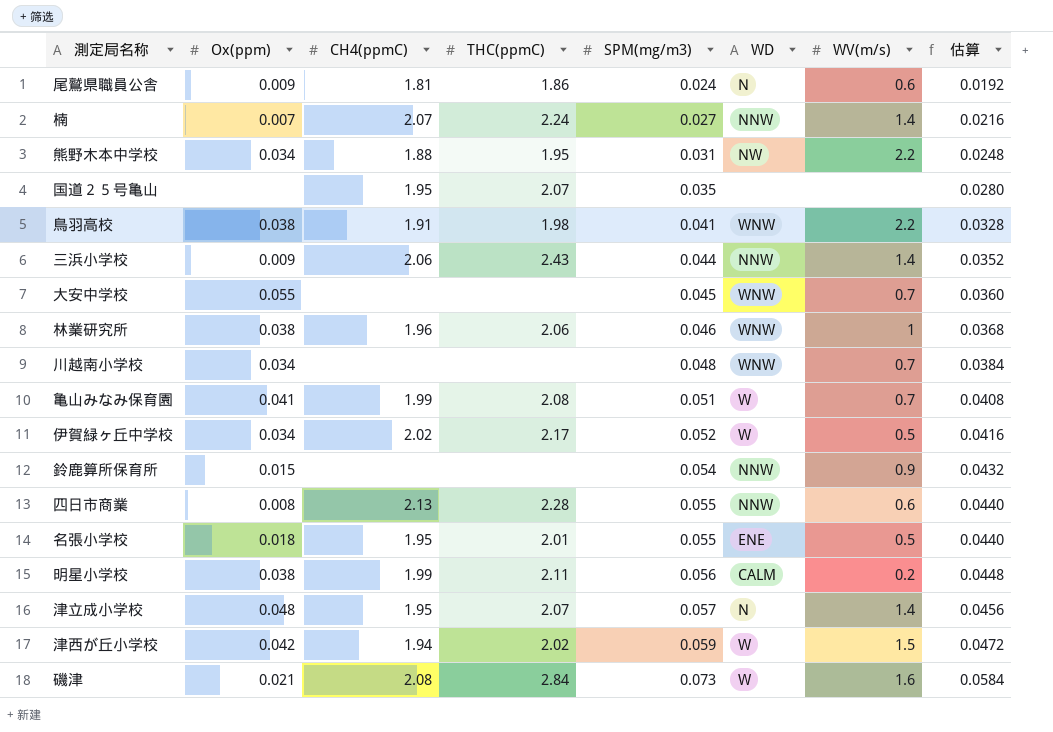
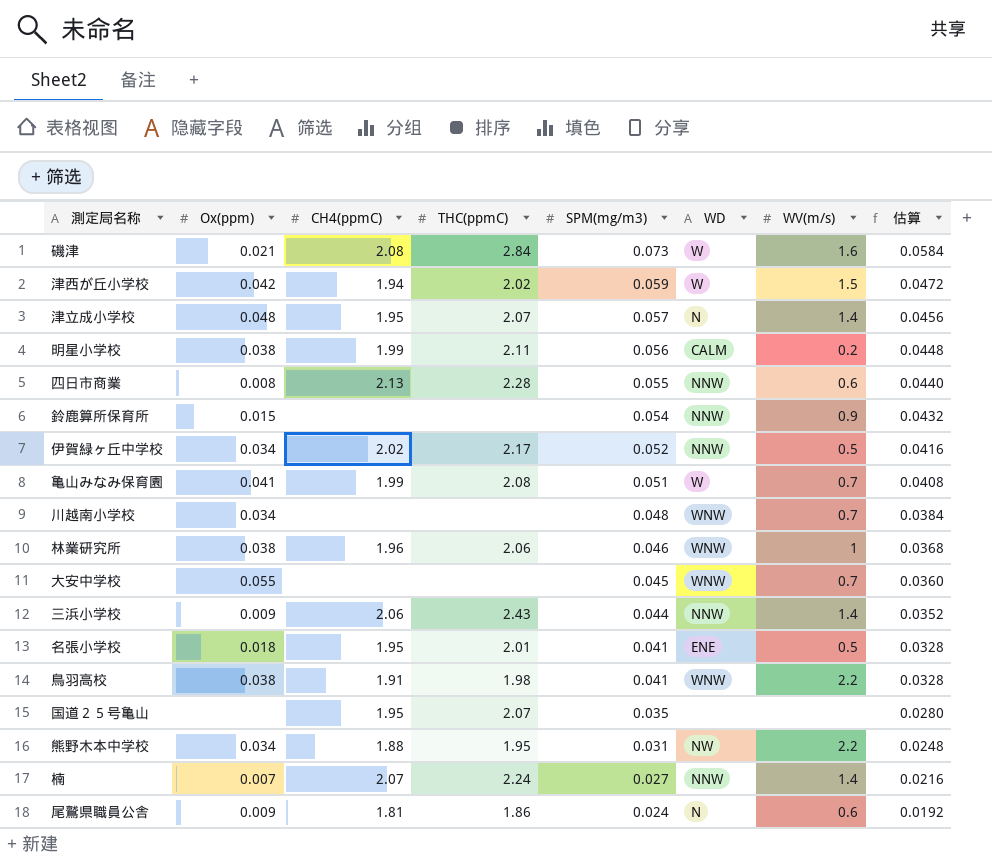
row order: SPM(mg/m3) ascending -> SPM(mg/m3) descending
伊賀緑ヶ丘中学校 | WD: W -> NNW
名張小学校 | SPM(mg/m3): 0.055 -> 0.041
名張小学校 | 估算: 0.0440 -> 0.0328

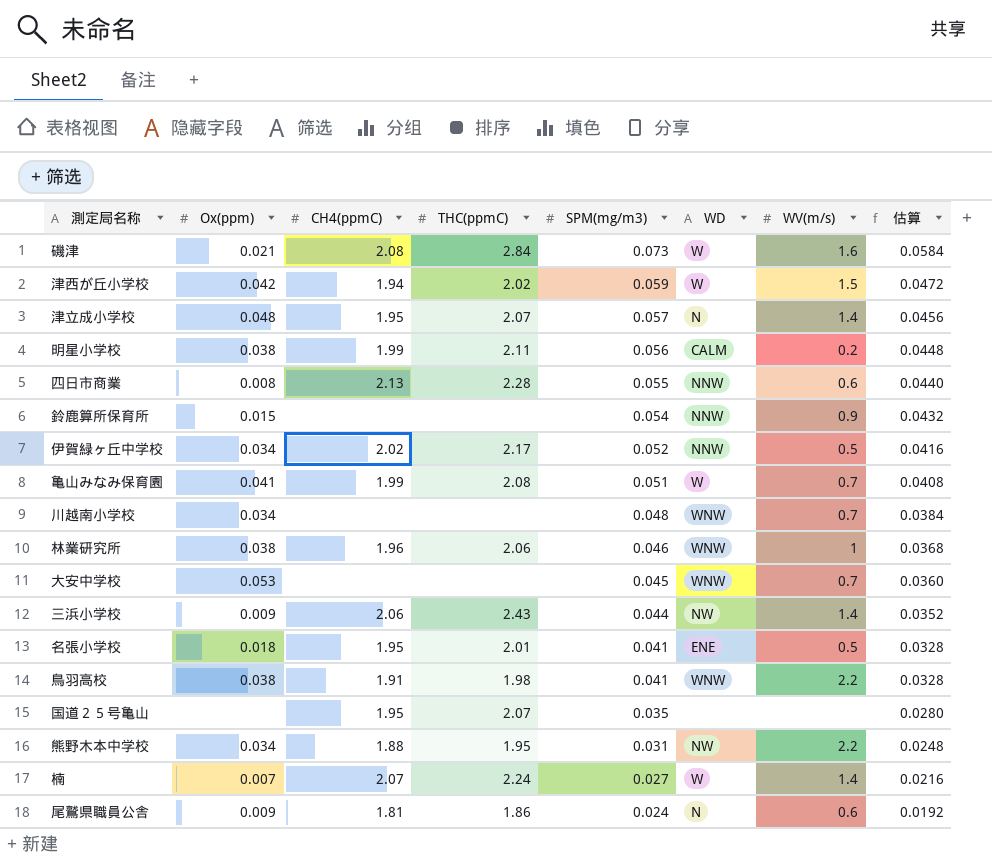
大安中学校 | Ox(ppm): 0.055 -> 0.053
三浜小学校 | WD: NNW -> NW
楠 | WD: NNW -> W

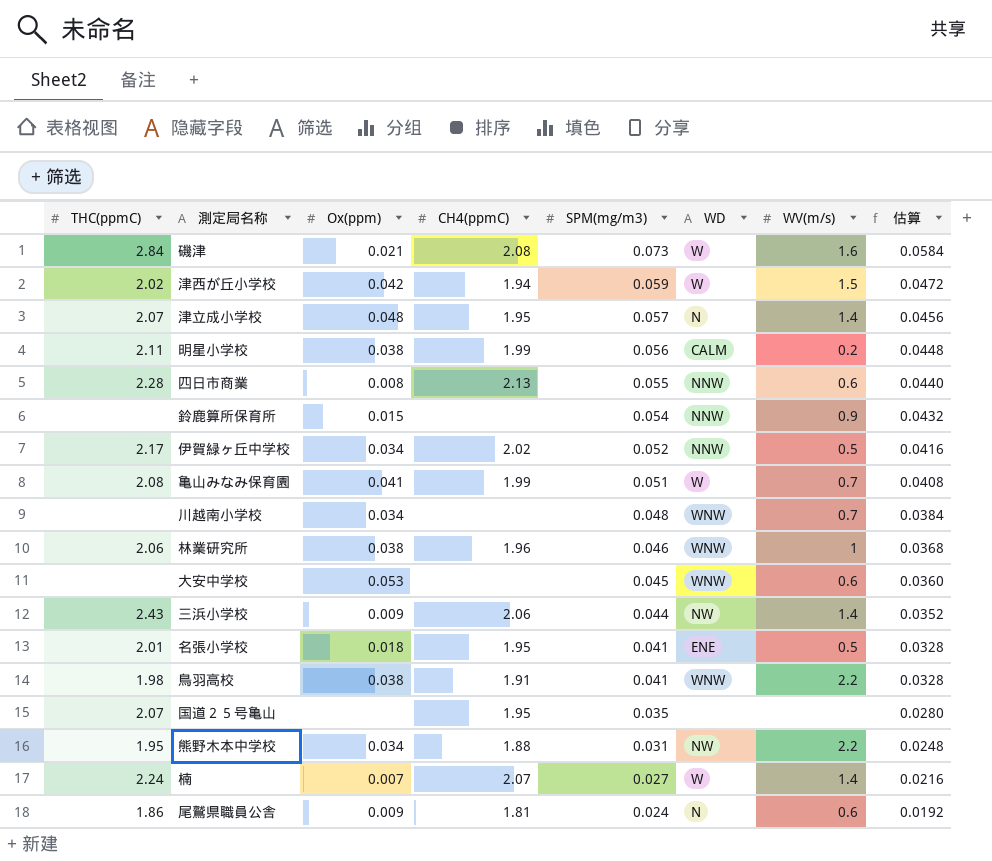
column THC(ppmC) | position: 4 -> 1
大安中学校 | WV(m/s): 0.7 -> 0.6

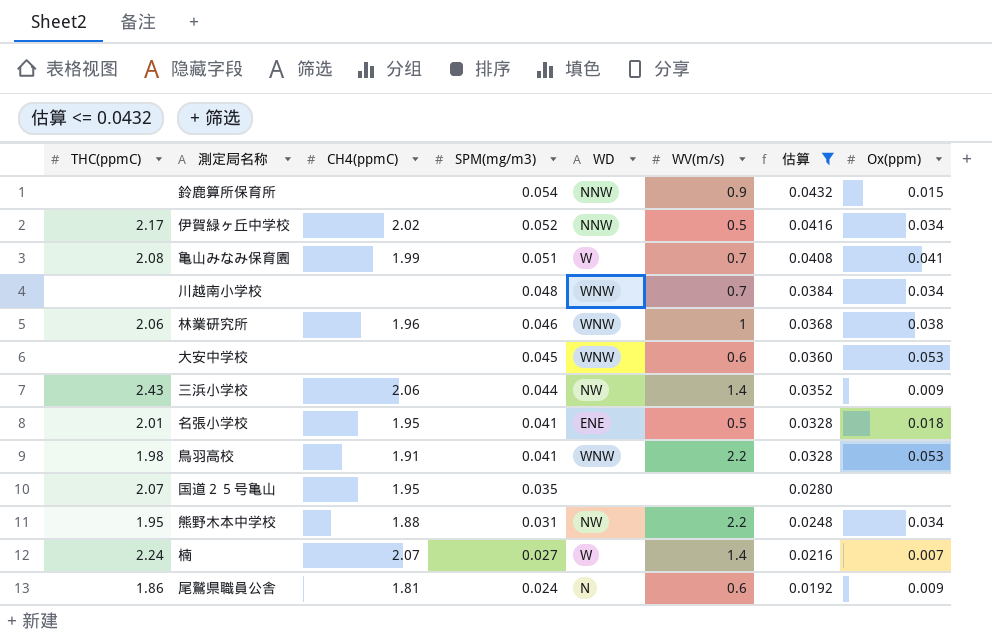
filter: none -> 估算 <= 0.0432
column Ox(ppm) | position: 3 -> 8
鳥羽高校 | Ox(ppm): 0.038 -> 0.053

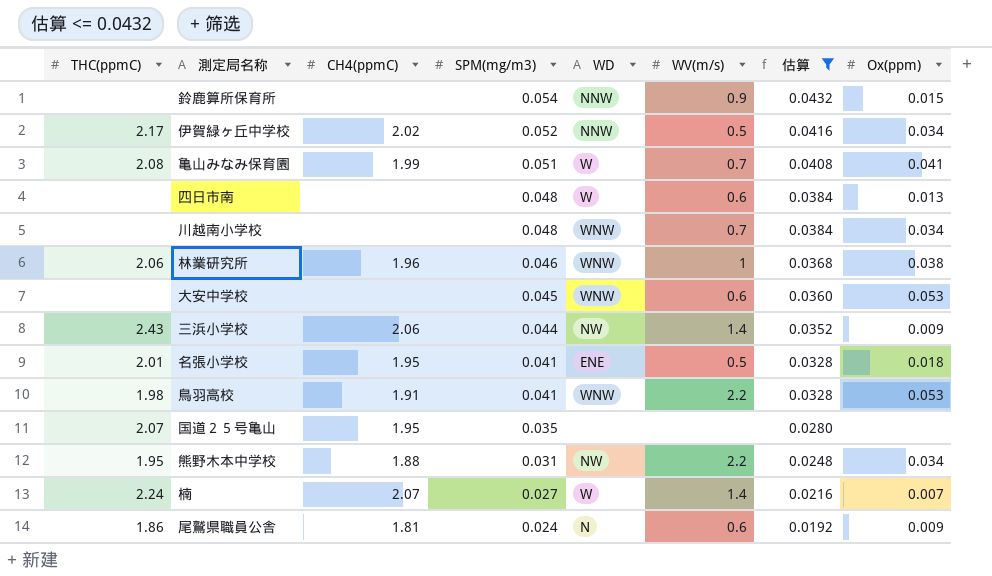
row 四日市南: none -> none | none | 0.048 | W | 0.6 | 0.0384 | 0.013

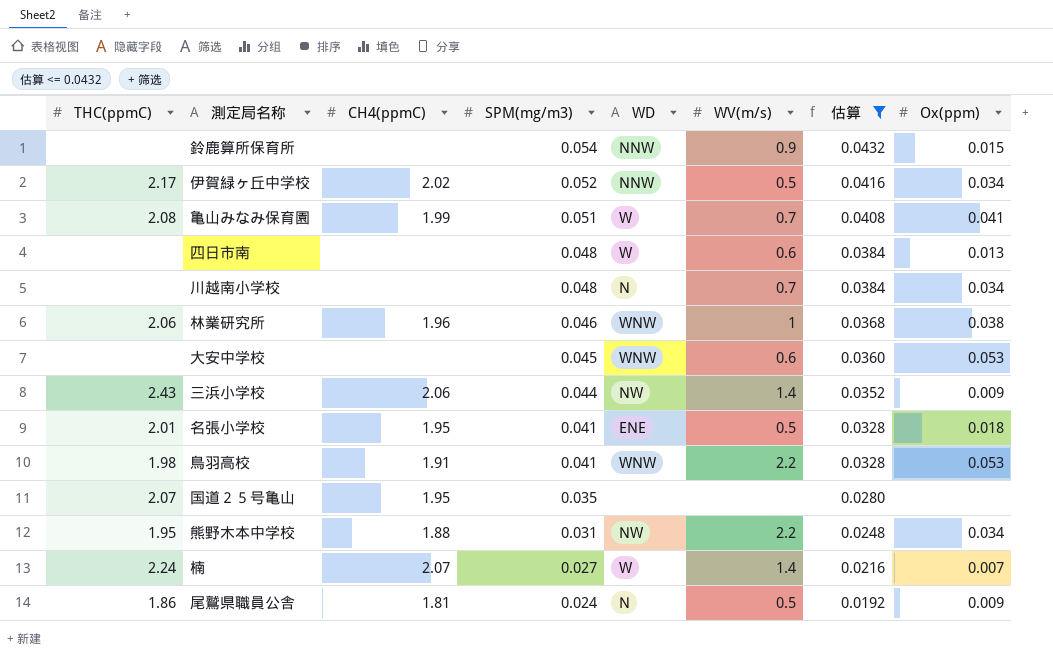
川越南小学校 | WD: WNW -> N
尾鷲県職員公舎 | WV(m/s): 0.6 -> 0.5

